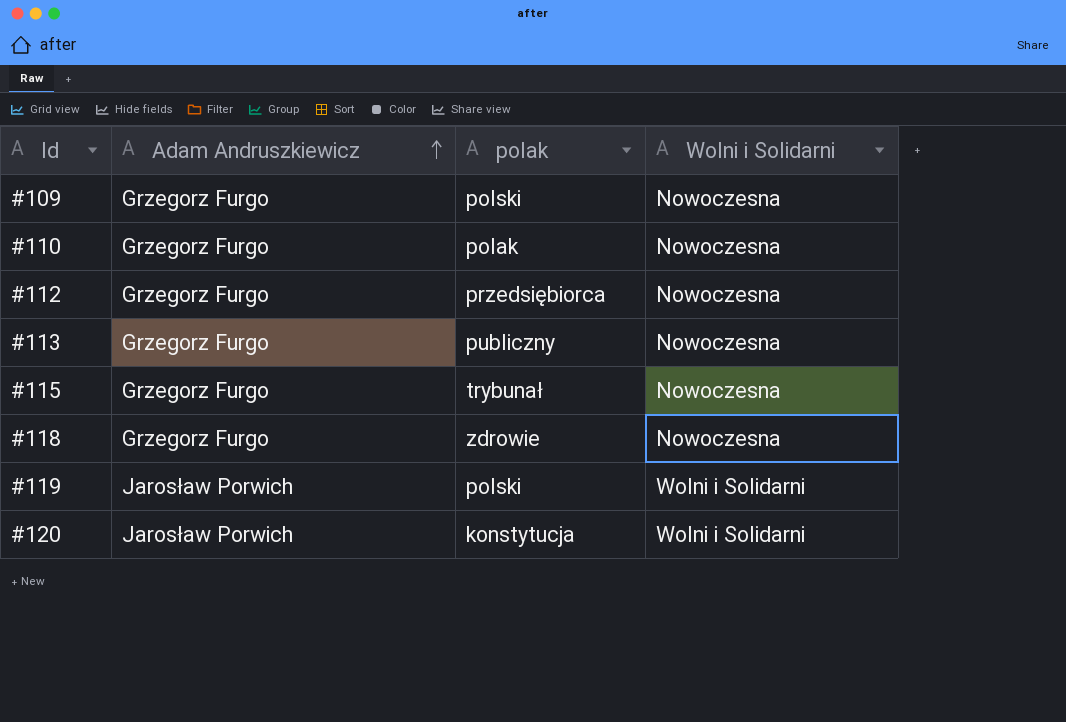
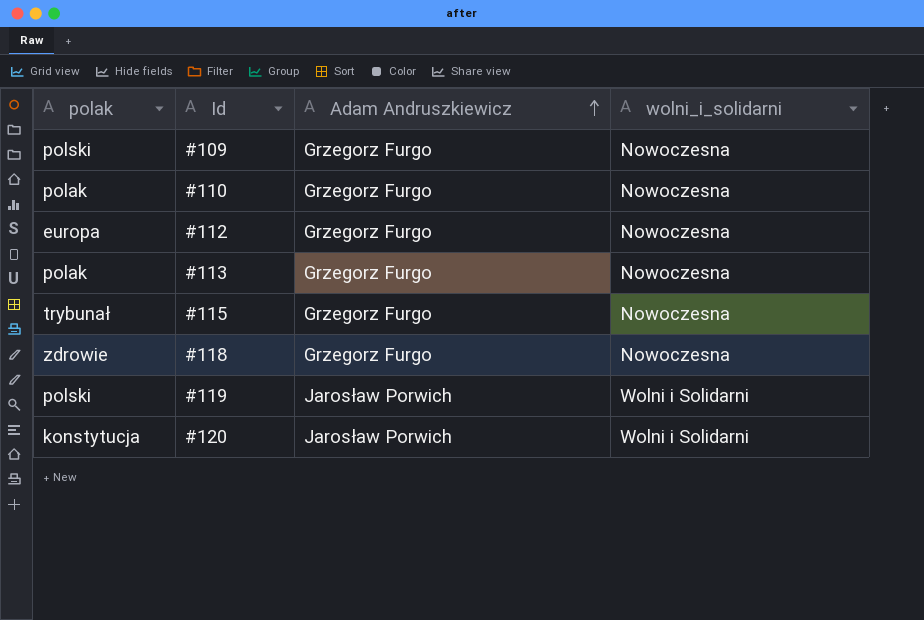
column polak | position: 3 -> 1
column name: Wolni i Solidarni -> wolni_i_solidarni
#112 | polak: przedsiębiorca -> europa
#113 | polak: publiczny -> polak

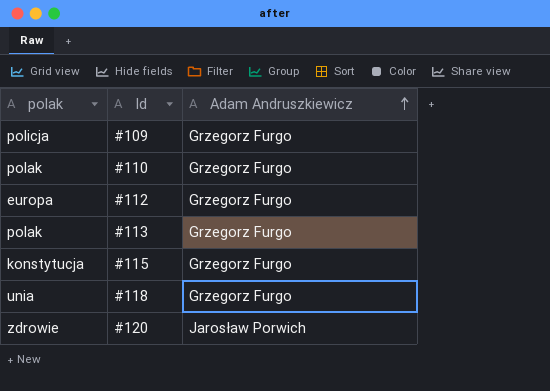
column wolni_i_solidarni | position: 4 -> none
row #119: polski | Jarosław Porwich | Wolni i Solidarni -> none
#109 | polak: polski -> policja
#115 | polak: trybunał -> konstytucja
#118 | polak: zdrowie -> unia
#120 | polak: konstytucja -> zdrowie

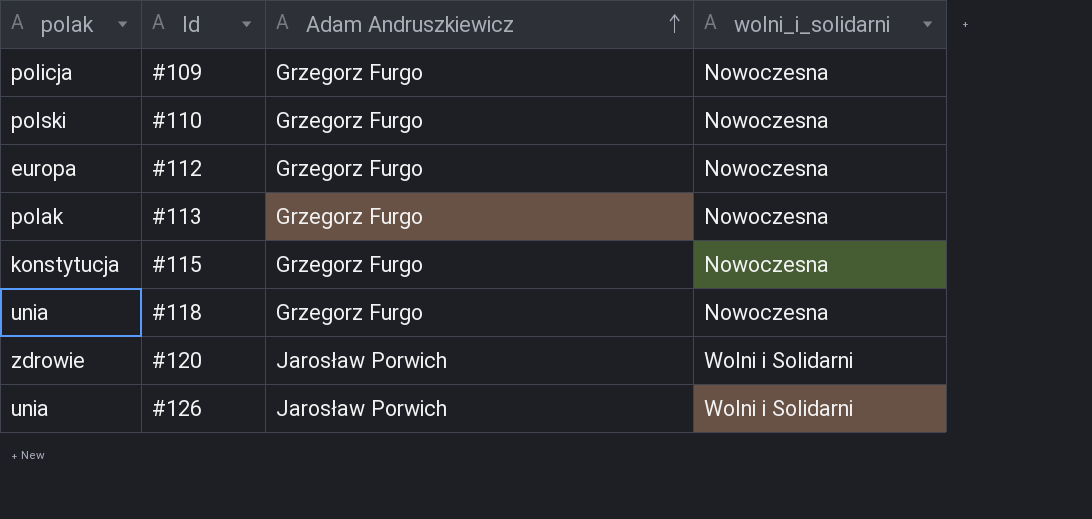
column wolni_i_solidarni | position: none -> 4
#110 | polak: polak -> polski
row #126: none -> unia | Jarosław Porwich | Wolni i Solidarni

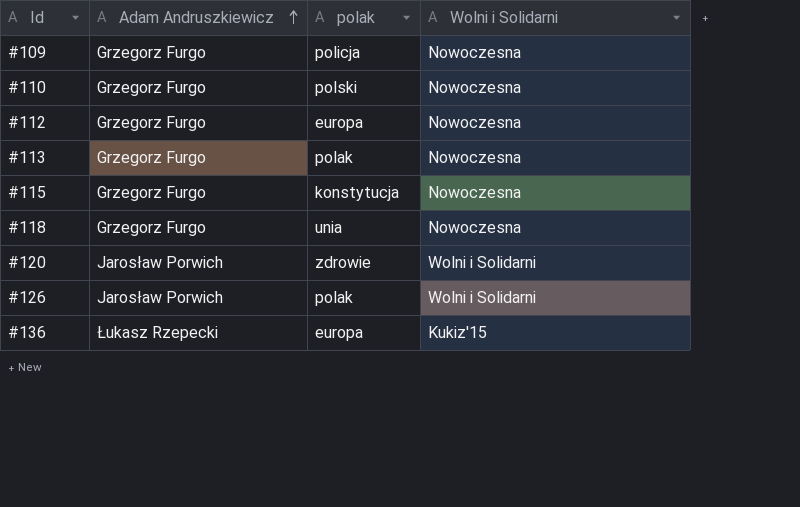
column polak | position: 1 -> 3
column name: wolni_i_solidarni -> Wolni i Solidarni
#126 | polak: unia -> polak
row #136: none -> Łukasz Rzepecki | europa | Kukiz'15

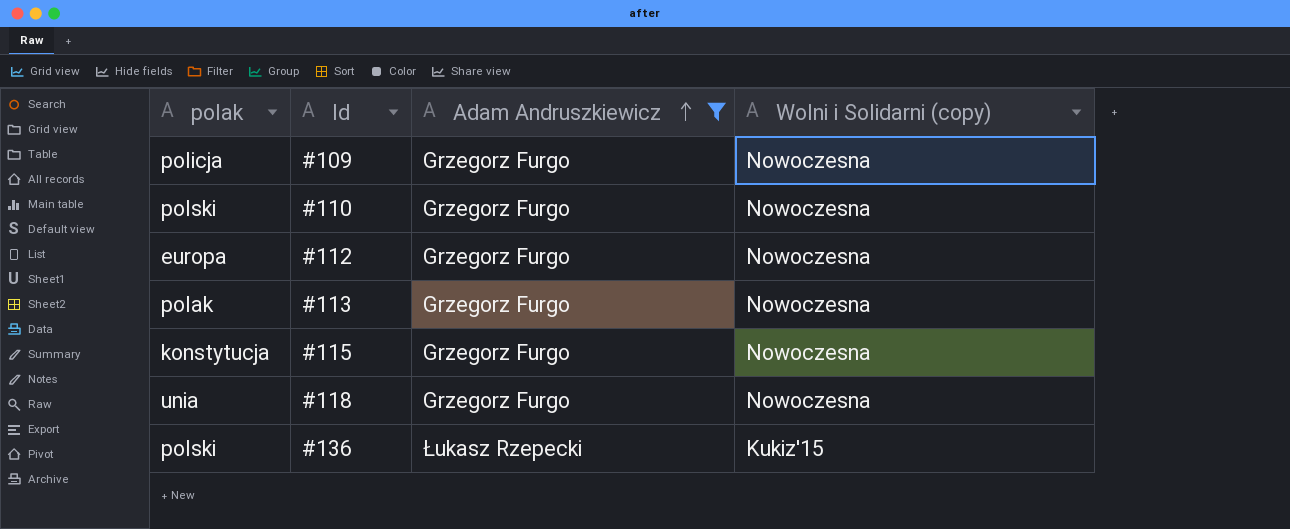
filter: none -> Adam Andruszkiewicz != Jarosław Porwich
column polak | position: 3 -> 1
column name: Wolni i Solidarni -> Wolni i Solidarni (copy)
#136 | polak: europa -> polski

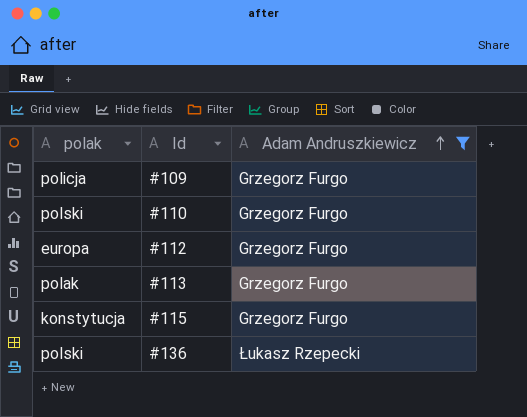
column Wolni i Solidarni (copy) | position: 4 -> none
row #118: unia | Grzegorz Furgo | Nowoczesna -> none

